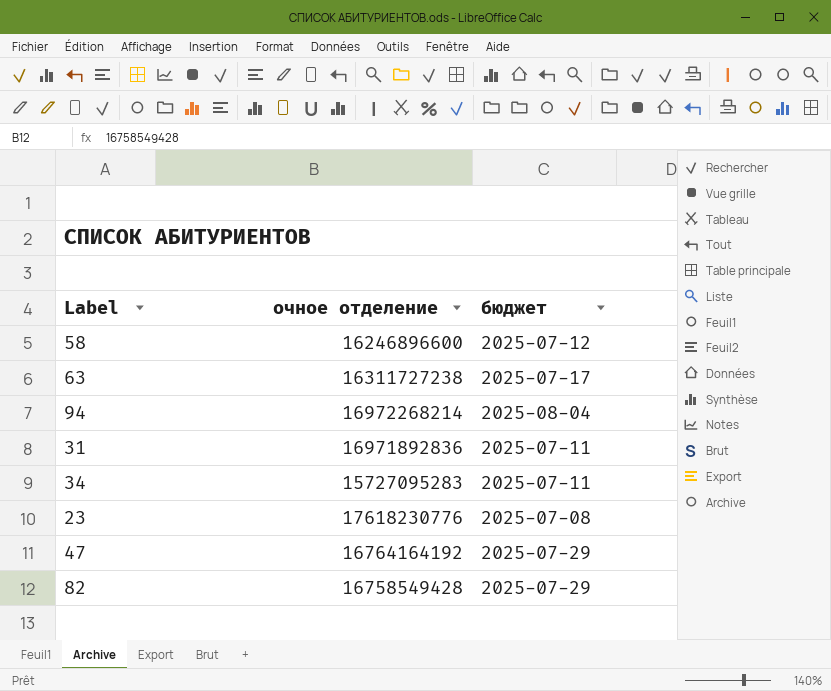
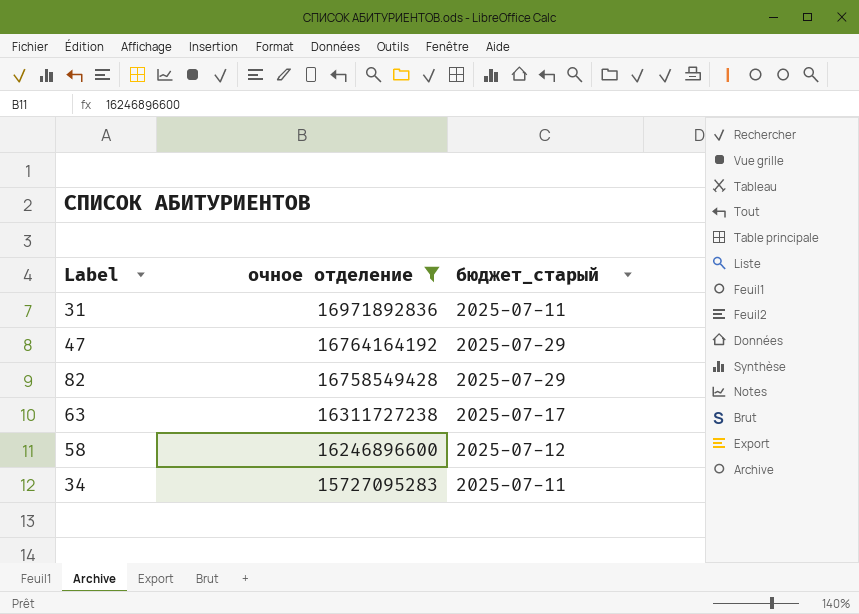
filter: none -> очное отделение <= 16971892836
row order: none -> очное отделение descending
column name: бюджет -> бюджет_старый

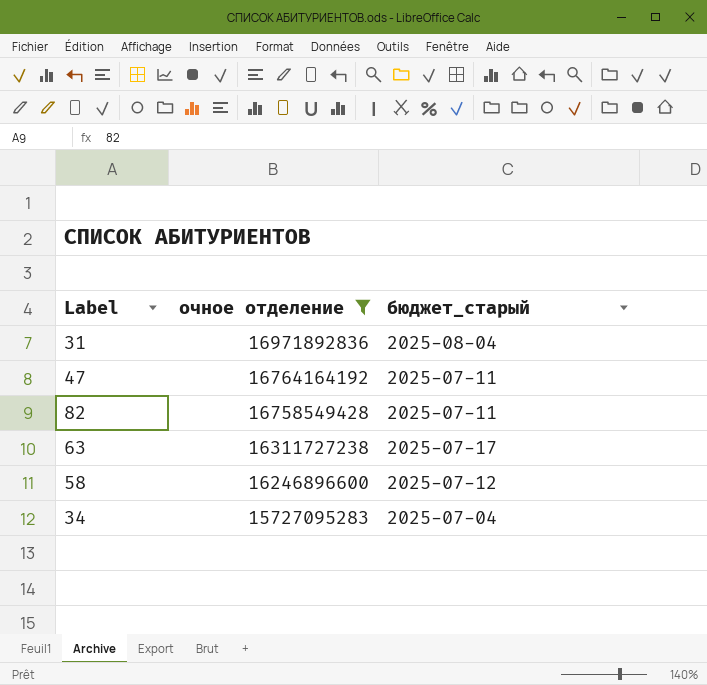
31 | бюджет_старый: 2025-07-11 -> 2025-08-04
47 | бюджет_старый: 2025-07-29 -> 2025-07-11
82 | бюджет_старый: 2025-07-29 -> 2025-07-11
34 | бюджет_старый: 2025-07-11 -> 2025-07-04

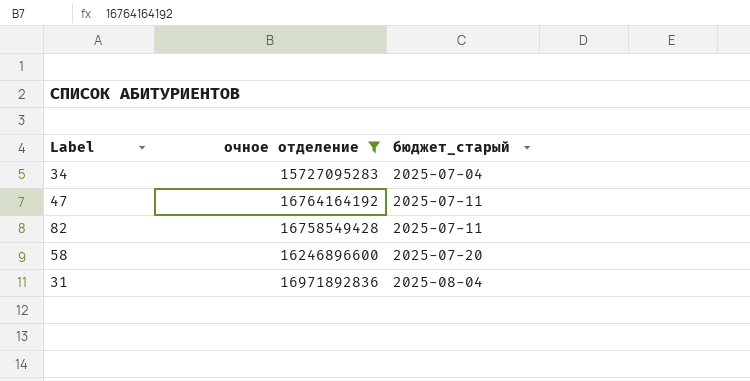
row order: очное отделение descending -> бюджет_старый ascending
row 63: 16311727238 | 2025-07-17 -> none
58 | бюджет_старый: 2025-07-12 -> 2025-07-20

